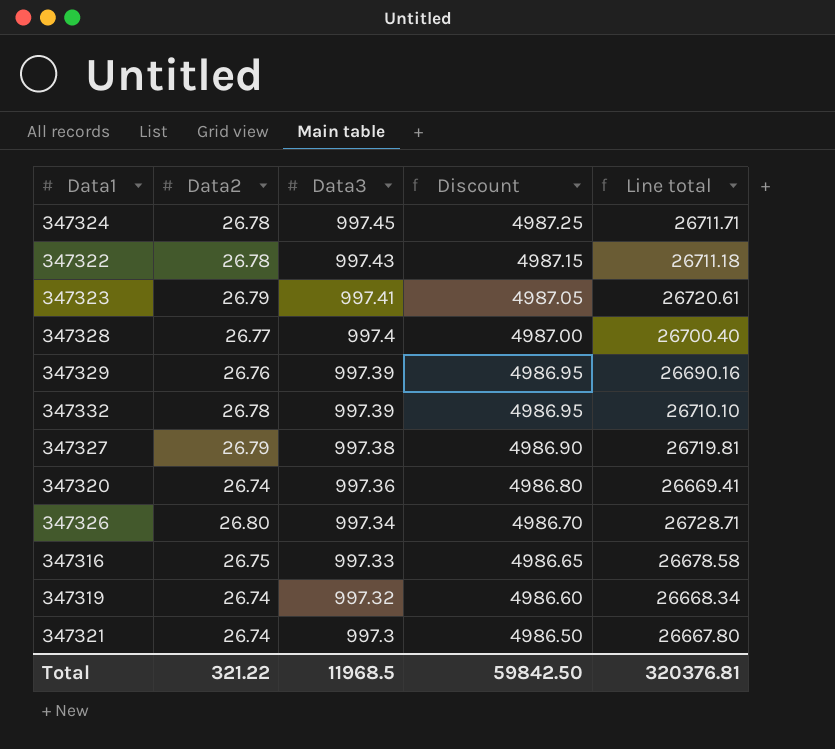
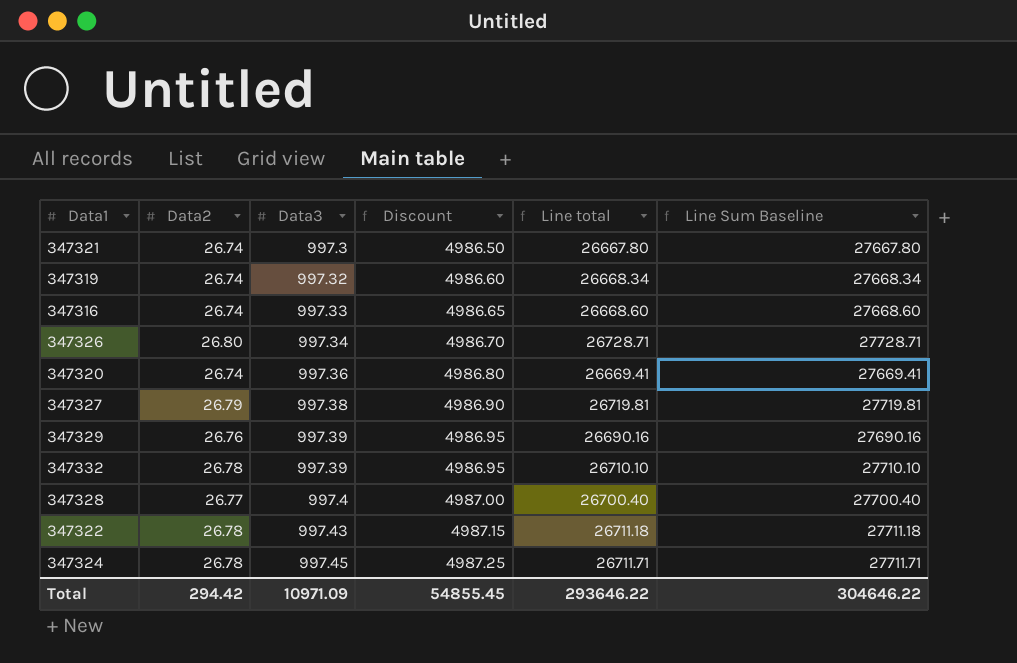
row order: Data3 descending -> Data3 ascending
column Line Sum Baseline | formula: none -> [Line total] + 1000
row 347323: 26.79 | 997.41 | 4987.05 | 26720.61 -> none
347316 | Data2: 26.75 -> 26.74
347316 | Line total: 26678.58 -> 26668.60
Total | Data2: 321.22 -> 294.42
Total | Data3: 11968.5 -> 10971.09
Total | Discount: 59842.50 -> 54855.45
Total | Line total: 320376.81 -> 293646.22

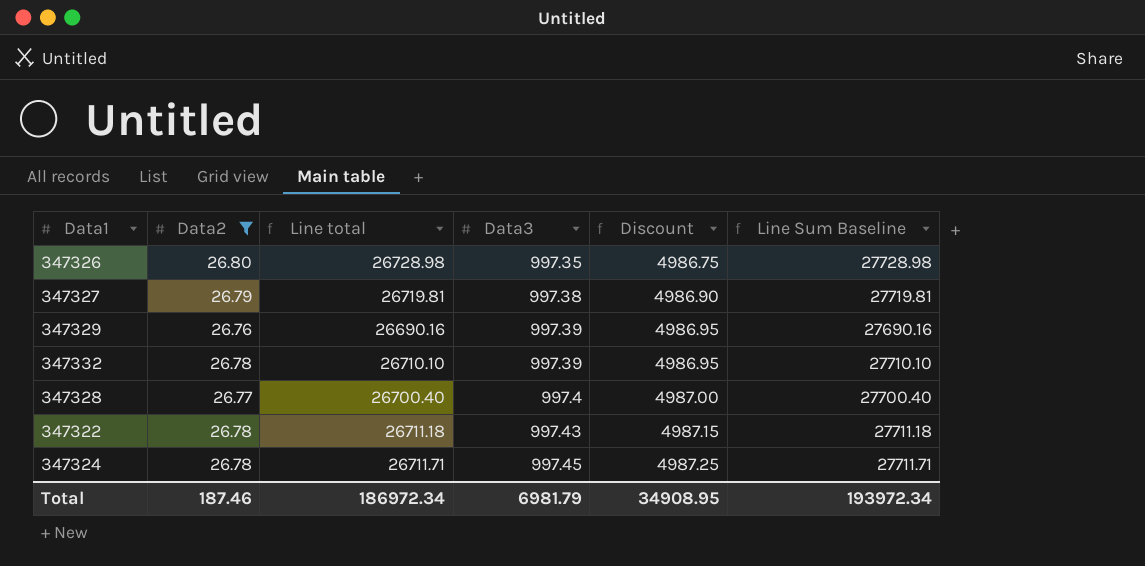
filter: none -> Data2 != 26.74
column Line total | position: 5 -> 3
347326 | Line total: 26728.71 -> 26728.98
347326 | Data3: 997.34 -> 997.35
347326 | Discount: 4986.70 -> 4986.75
347326 | Line Sum Baseline: 27728.71 -> 27728.98
Total | Data2: 294.42 -> 187.46
Total | Line total: 293646.22 -> 186972.34
Total | Data3: 10971.09 -> 6981.79
Total | Discount: 54855.45 -> 34908.95
Total | Line Sum Baseline: 304646.22 -> 193972.34

